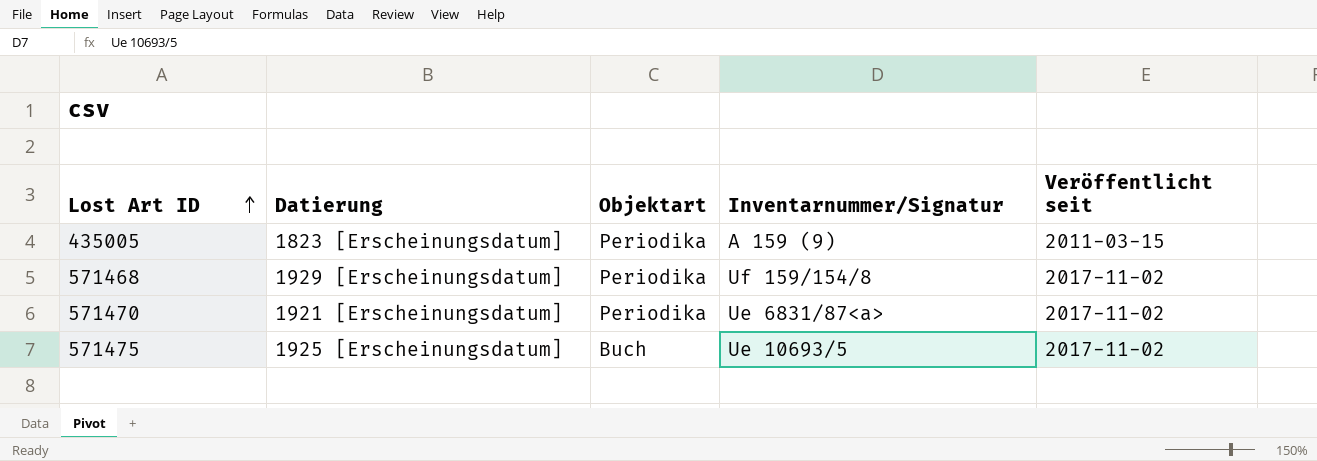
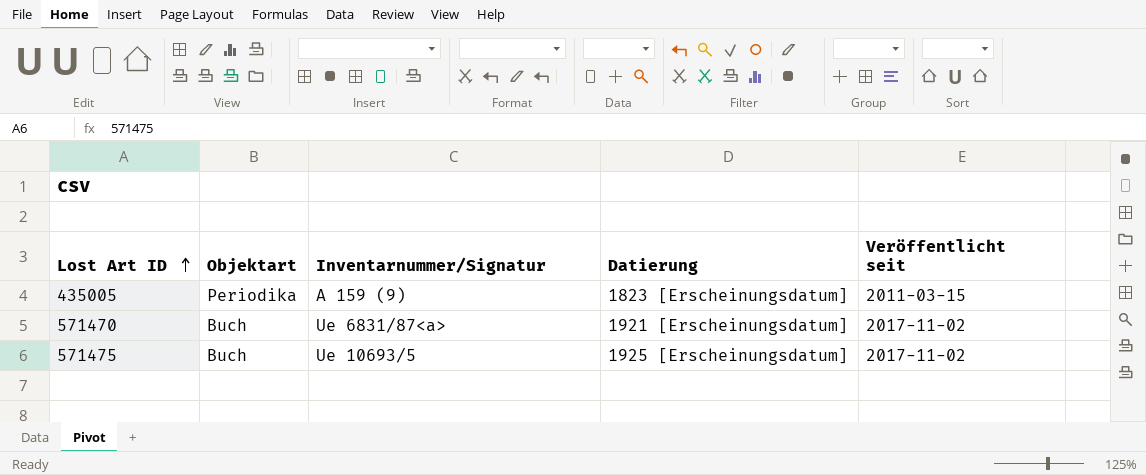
column Datierung | position: 2 -> 4
row 571468: 1929 [Erscheinungsdatum] | Periodika | Uf 159/154/8 | 2017-11-02 -> none
571470 | Objektart: Periodika -> Buch

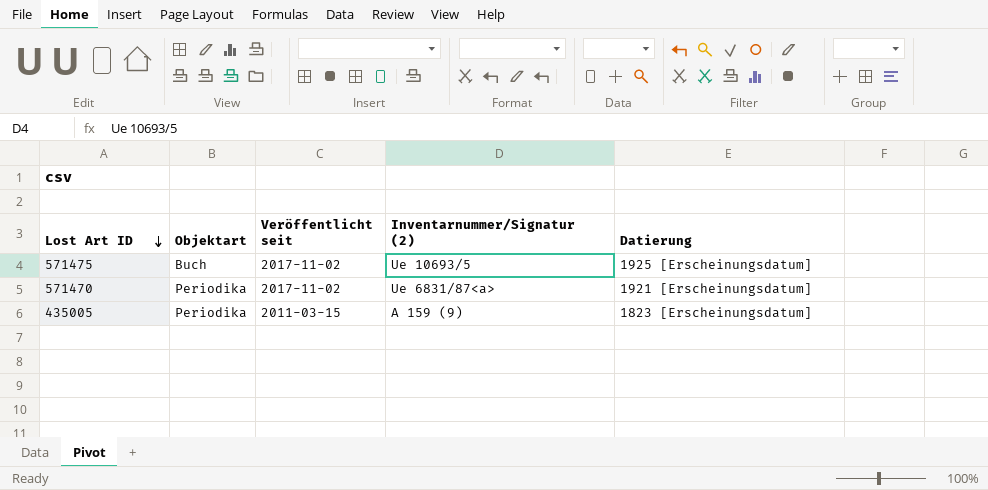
row order: Lost Art ID ascending -> Lost Art ID descending
column Veröffentlicht seit | position: 5 -> 3
column name: Inventarnummer/Signatur -> Inventarnummer/Signatur (2)
571470 | Objektart: Buch -> Periodika

